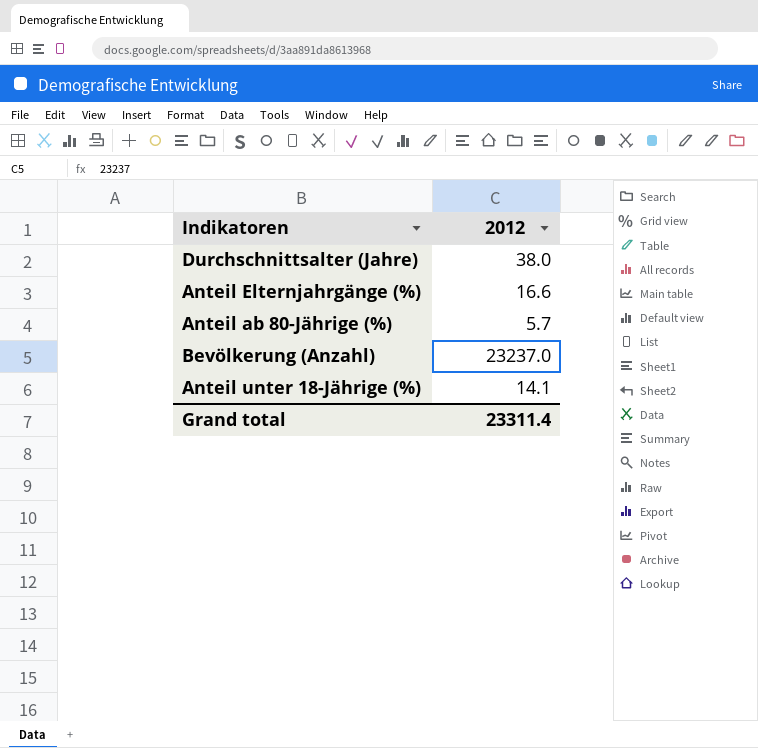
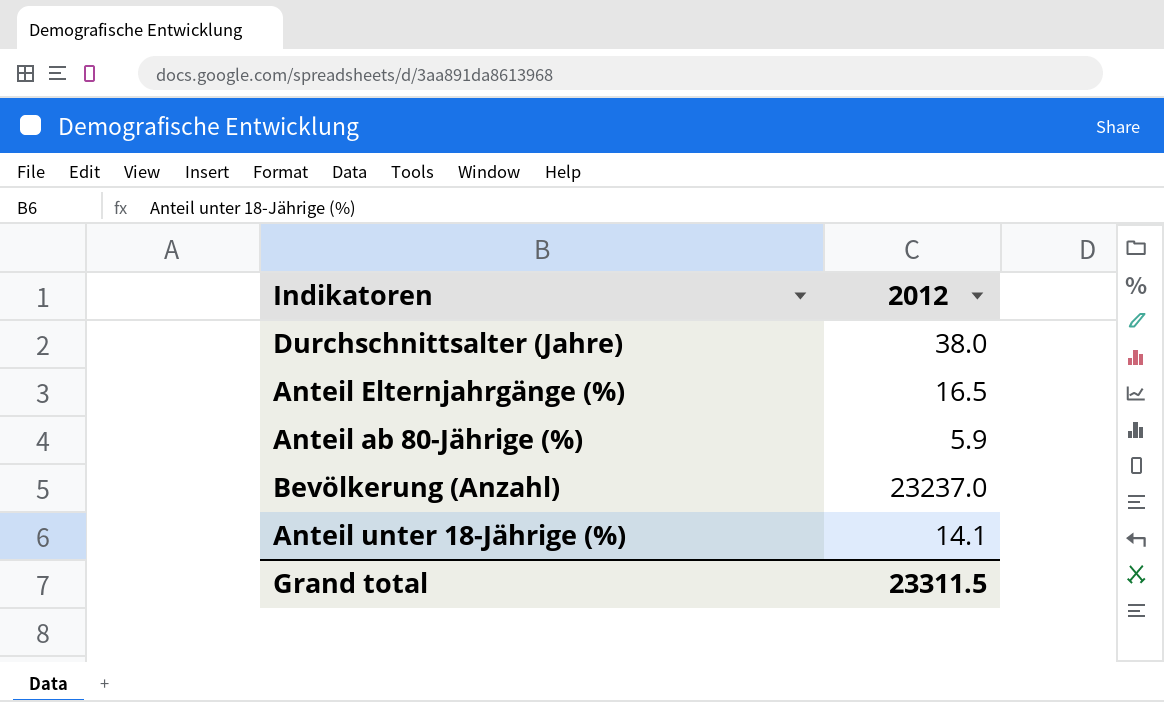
Anteil Elternjahrgänge (%) | 2012: 16.6 -> 16.5
Anteil ab 80-Jährige (%) | 2012: 5.7 -> 5.9
Grand total | 2012: 23311.4 -> 23311.5

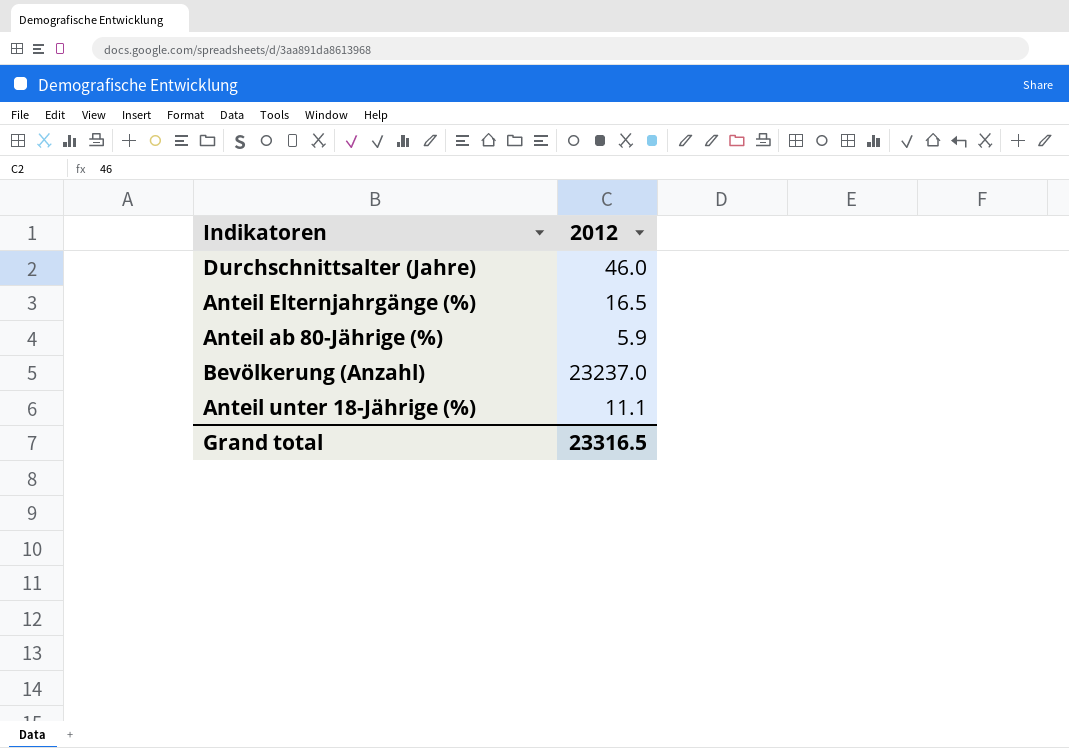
Durchschnittsalter (Jahre) | 2012: 38.0 -> 46.0
Anteil unter 18-Jährige (%) | 2012: 14.1 -> 11.1
Grand total | 2012: 23311.5 -> 23316.5

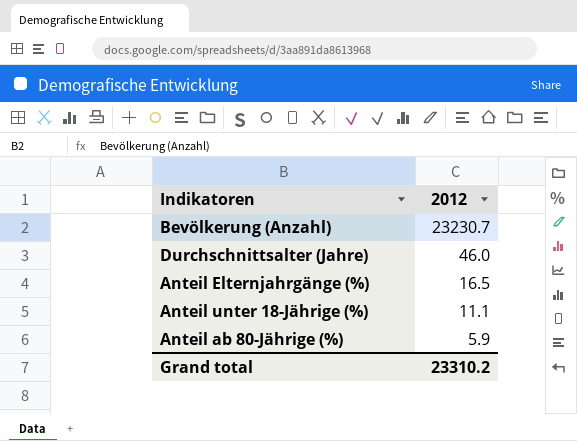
row order: none -> 2012 descending
Bevölkerung (Anzahl) | 2012: 23237.0 -> 23230.7
Grand total | 2012: 23316.5 -> 23310.2

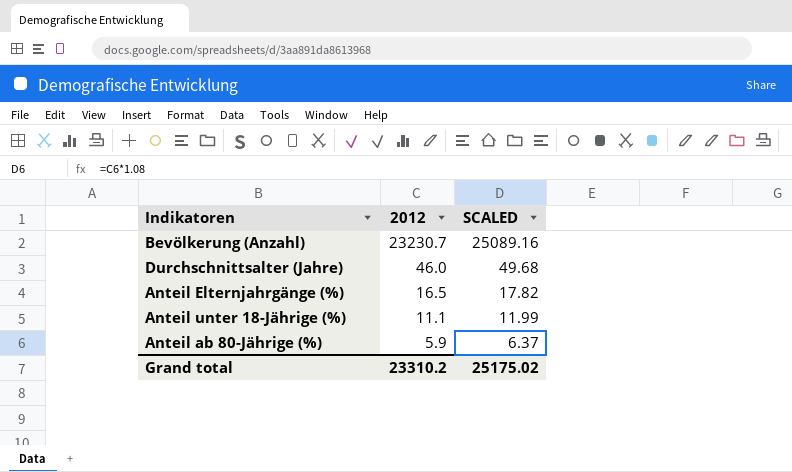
column SCALED | formula: none -> [2012] * 1.08

